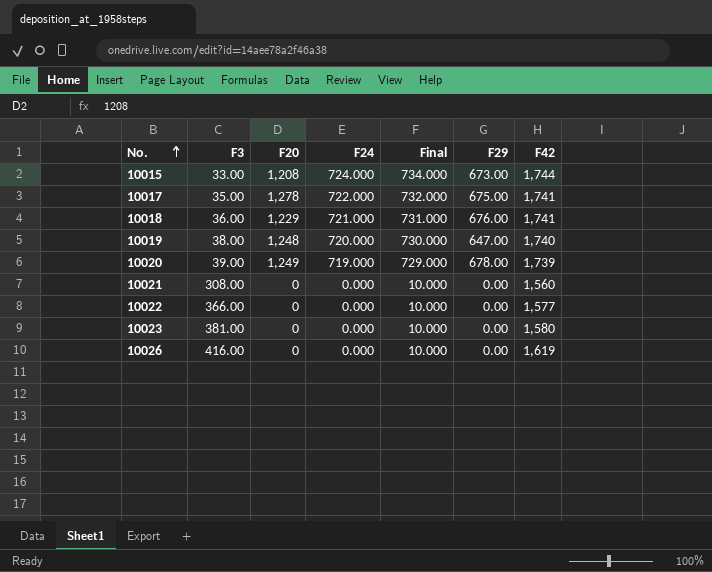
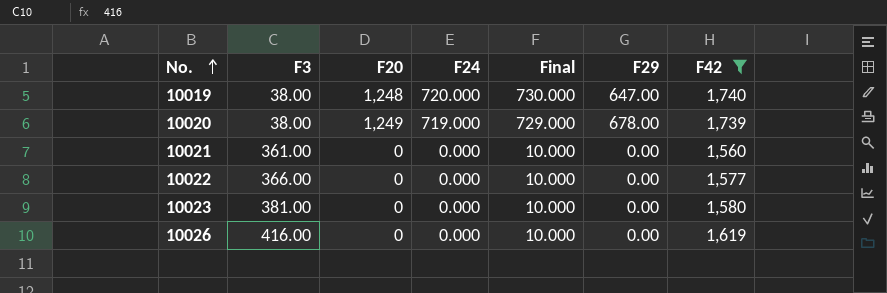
filter: none -> F42 <= 1,740
10020 | F3: 39.00 -> 38.00
10021 | F3: 308.00 -> 361.00

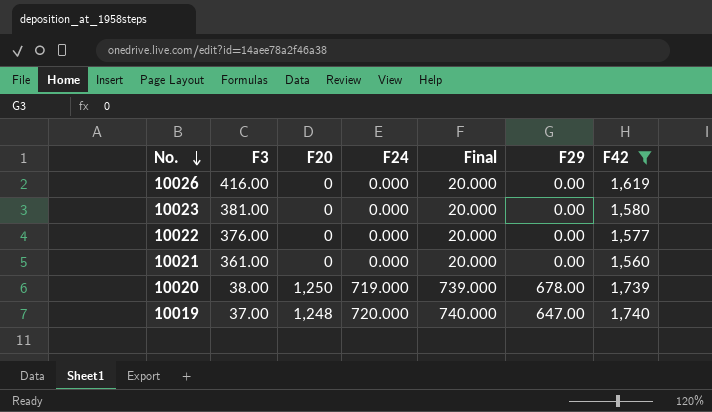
row order: No. ascending -> No. descending
column Final | formula: [F24] + 10 -> [F24] + 20
10022 | F3: 366.00 -> 376.00
10020 | F20: 1,249 -> 1,250
10019 | F3: 38.00 -> 37.00

